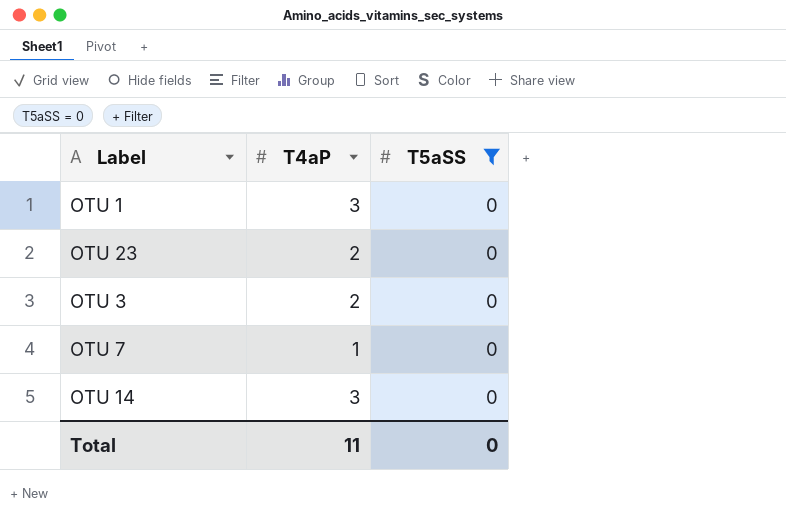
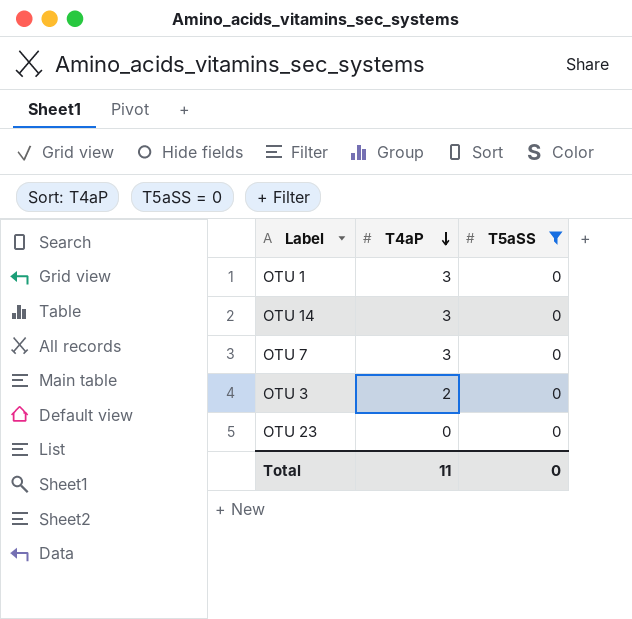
row order: none -> T4aP descending
OTU 7 | T4aP: 1 -> 3
OTU 23 | T4aP: 2 -> 0

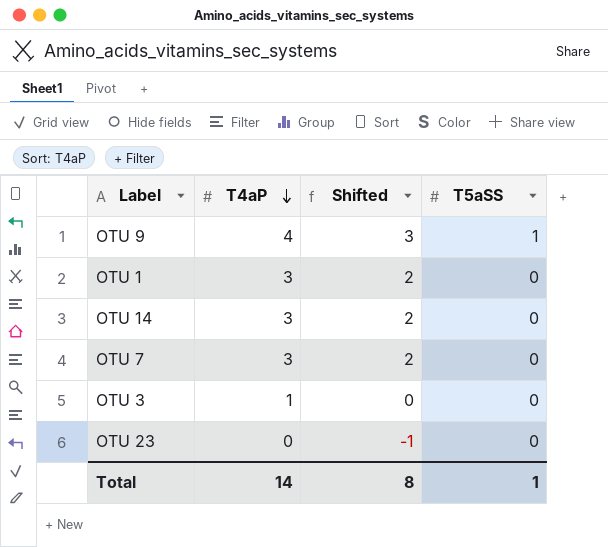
filter: T5aSS = 0 -> none
column Shifted | formula: none -> [T4aP] - 1
OTU 3 | T4aP: 2 -> 1
Total | T4aP: 11 -> 14
Total | T5aSS: 0 -> 1

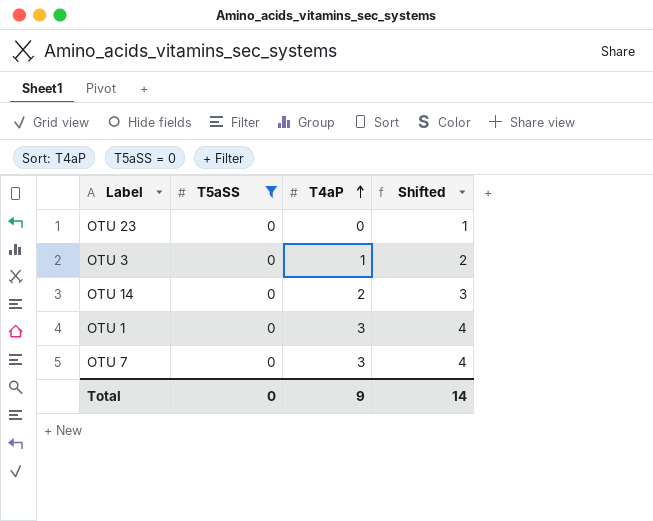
filter: none -> T5aSS = 0
row order: T4aP descending -> T4aP ascending
column T5aSS | position: 4 -> 2
column Shifted | formula: [T4aP] - 1 -> [T4aP] + 1
OTU 14 | T4aP: 3 -> 2
Total | T5aSS: 1 -> 0
Total | T4aP: 14 -> 9
Total | Shifted: 8 -> 14

